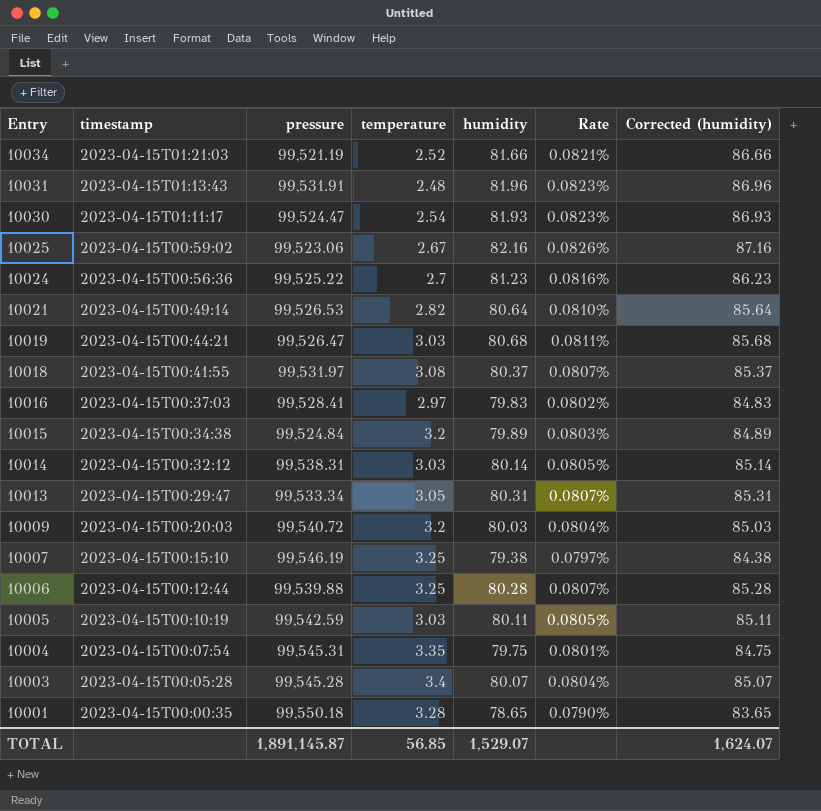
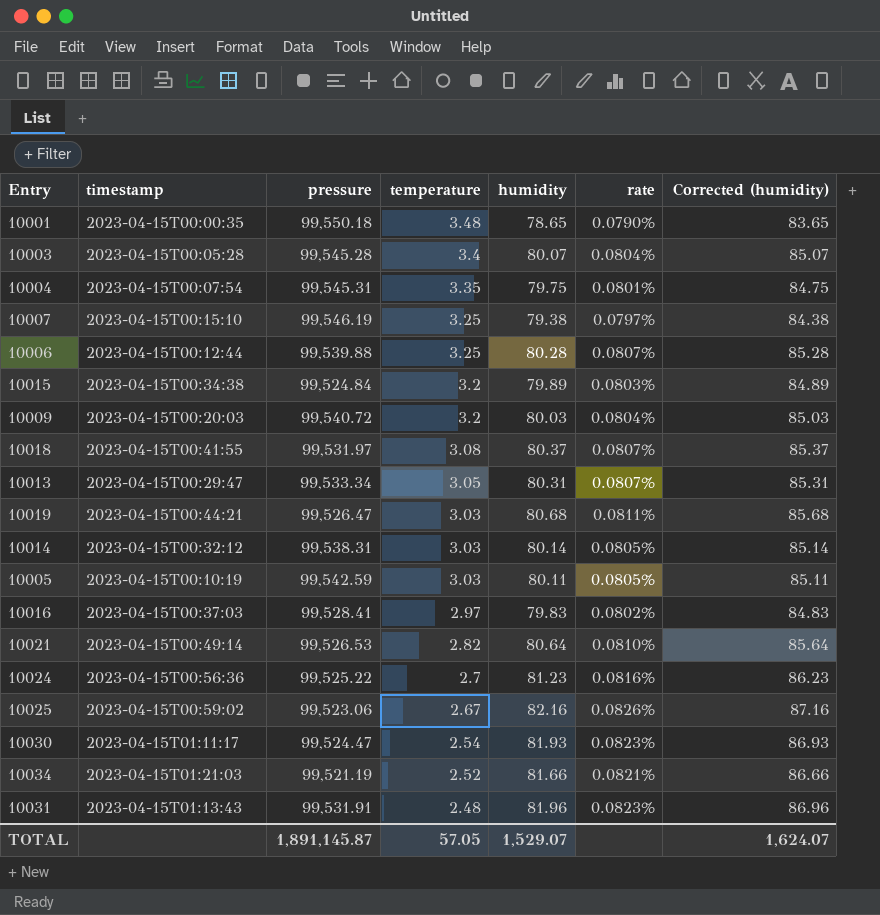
row order: Entry descending -> temperature descending
column name: Rate -> rate
10001 | temperature: 3.28 -> 3.48
TOTAL | temperature: 56.85 -> 57.05

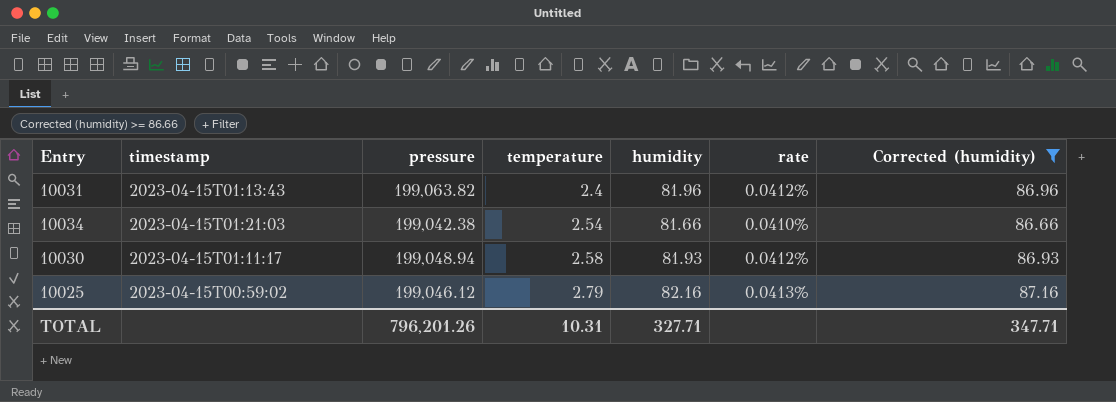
filter: none -> Corrected (humidity) >= 86.66
row order: temperature descending -> temperature ascending
10031 | pressure: 99,531.91 -> 199,063.82
10031 | temperature: 2.48 -> 2.4
10031 | rate: 0.0823% -> 0.0412%
10034 | pressure: 99,521.19 -> 199,042.38
10034 | temperature: 2.52 -> 2.54
10034 | rate: 0.0821% -> 0.0410%
10030 | pressure: 99,524.47 -> 199,048.94
10030 | temperature: 2.54 -> 2.58
10030 | rate: 0.0823% -> 0.0412%
10025 | pressure: 99,523.06 -> 199,046.12
10025 | temperature: 2.67 -> 2.79
10025 | rate: 0.0826% -> 0.0413%
TOTAL | pressure: 1,891,145.87 -> 796,201.26
TOTAL | temperature: 57.05 -> 10.31
TOTAL | humidity: 1,529.07 -> 327.71
TOTAL | Corrected (humidity): 1,624.07 -> 347.71

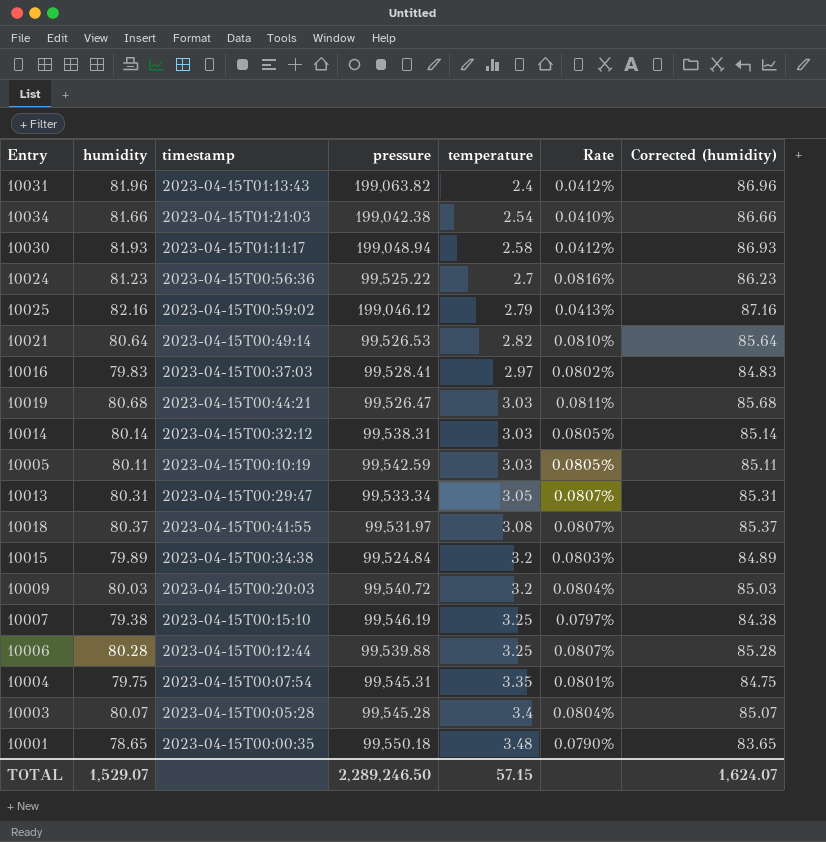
filter: Corrected (humidity) >= 86.66 -> none
column humidity | position: 5 -> 2
column name: rate -> Rate
TOTAL | humidity: 327.71 -> 1,529.07
TOTAL | pressure: 796,201.26 -> 2,289,246.50
TOTAL | temperature: 10.31 -> 57.15
TOTAL | Corrected (humidity): 347.71 -> 1,624.07

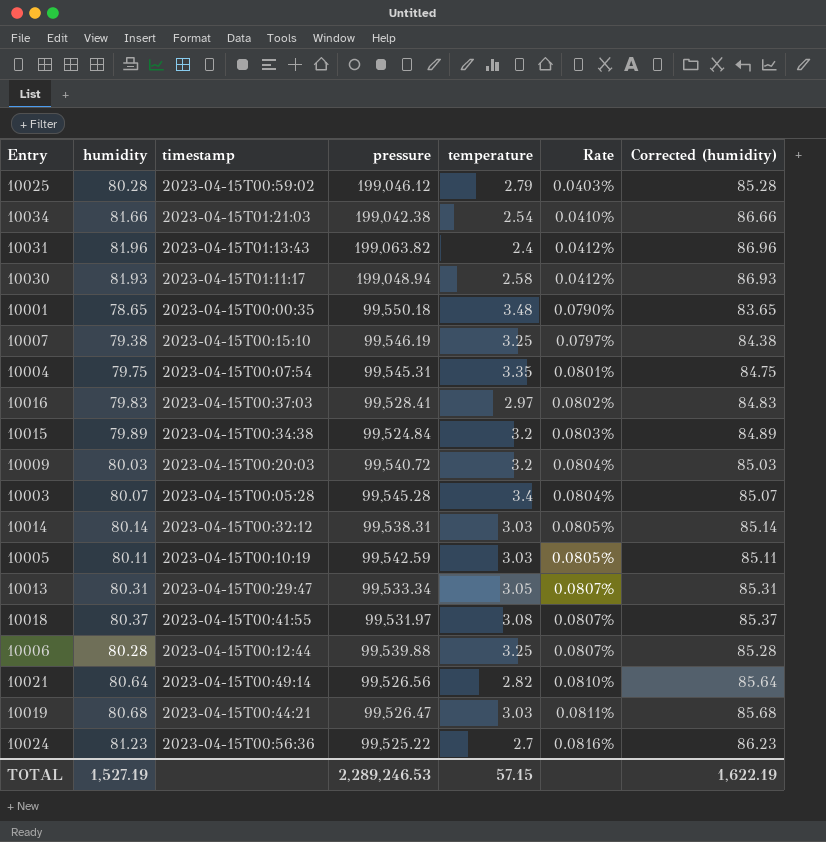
row order: temperature ascending -> Rate ascending
10025 | humidity: 82.16 -> 80.28
10025 | Rate: 0.0413% -> 0.0403%
10025 | Corrected (humidity): 87.16 -> 85.28
10021 | pressure: 99,526.53 -> 99,526.56
TOTAL | humidity: 1,529.07 -> 1,527.19
TOTAL | pressure: 2,289,246.50 -> 2,289,246.53
TOTAL | Corrected (humidity): 1,624.07 -> 1,622.19

